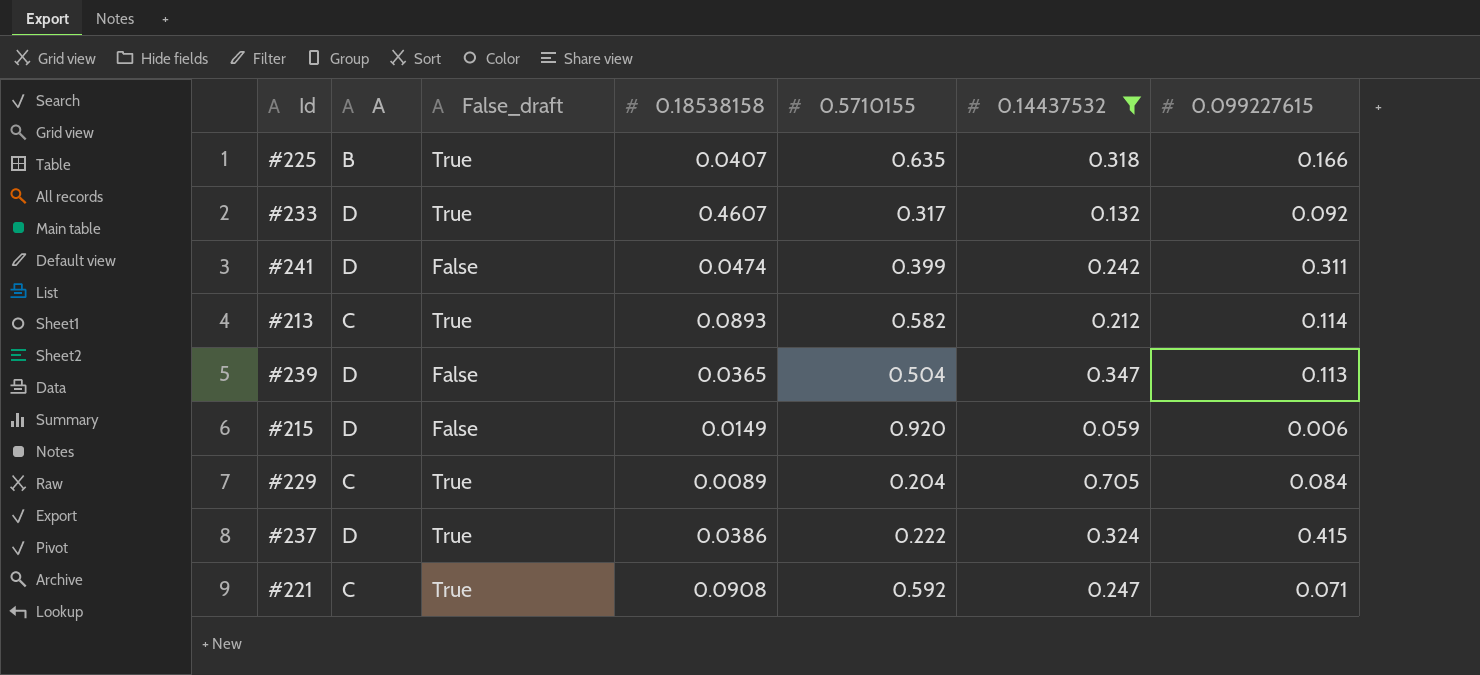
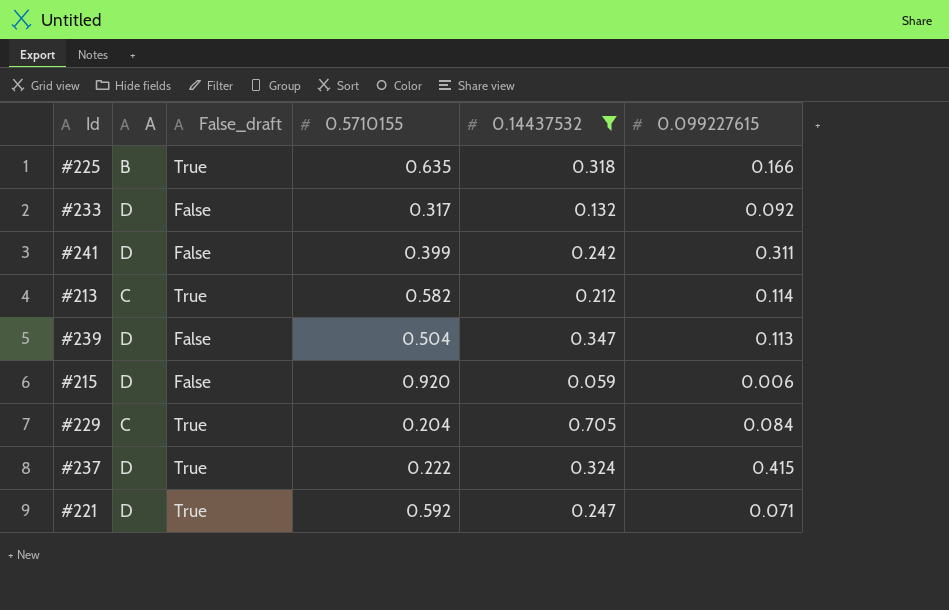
column 0.18538158 | position: 4 -> none
#233 | False_draft: True -> False
#221 | A: C -> D

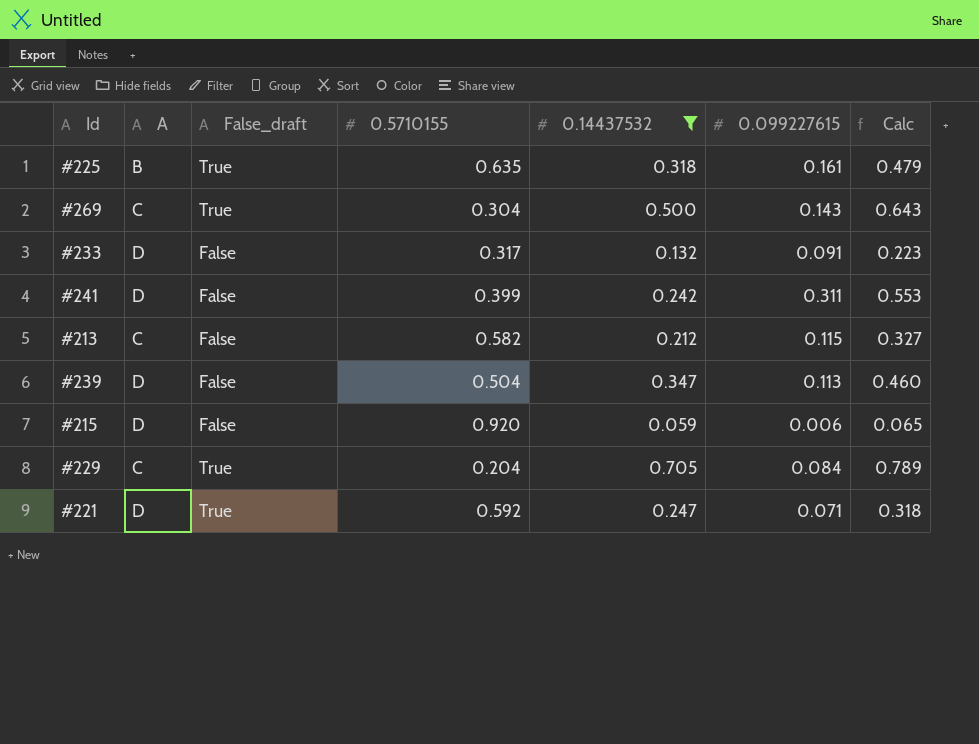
column Calc | formula: none -> [0.14437532] + [0.099227615]
row #237: D | True | 0.222 | 0.324 | 0.415 -> none
#225 | 0.099227615: 0.166 -> 0.161
row #269: none -> C | True | 0.304 | 0.500 | 0.143 | 0.643
#233 | 0.099227615: 0.092 -> 0.091
#213 | False_draft: True -> False
#213 | 0.099227615: 0.114 -> 0.115

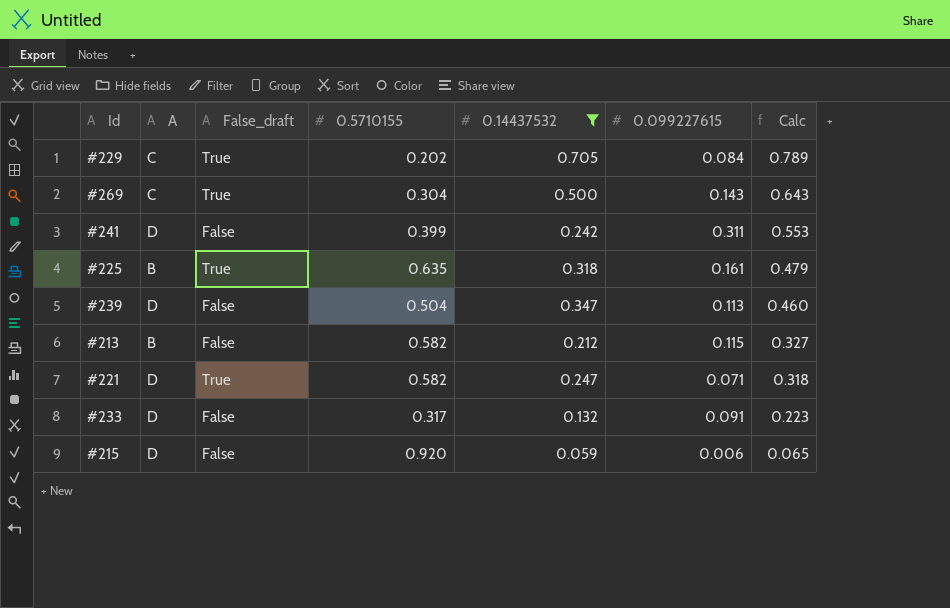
row order: none -> Calc descending
#229 | 0.5710155: 0.204 -> 0.202
#213 | A: C -> B
#221 | 0.5710155: 0.592 -> 0.582

